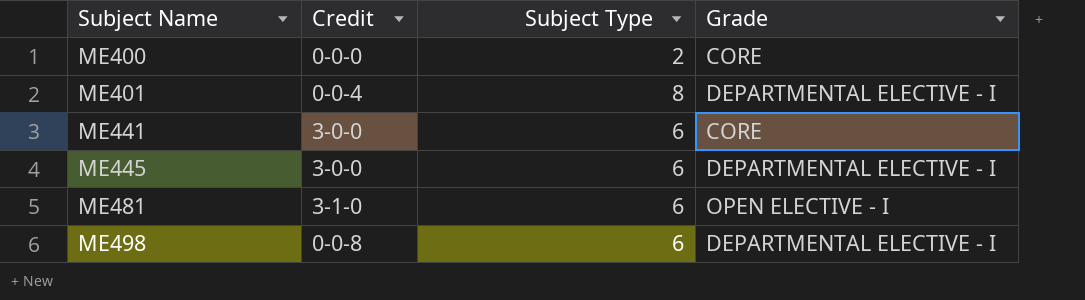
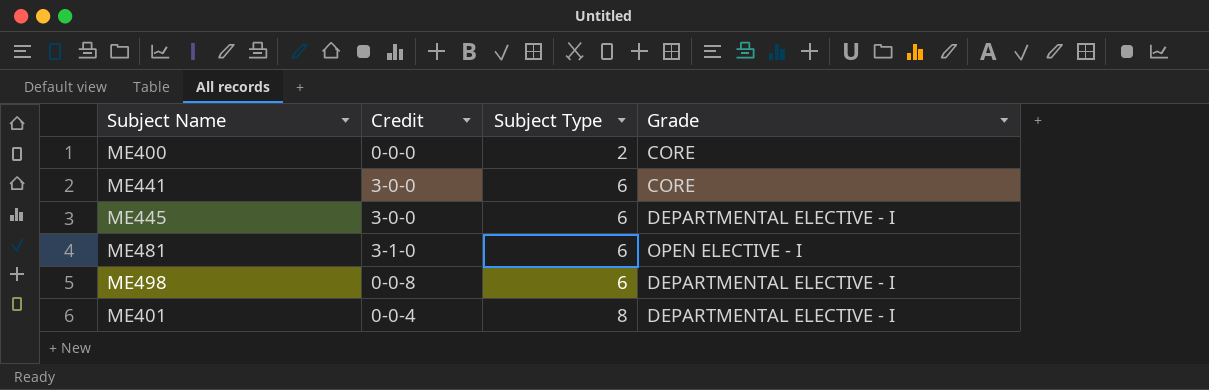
row order: Subject Name ascending -> Subject Type ascending

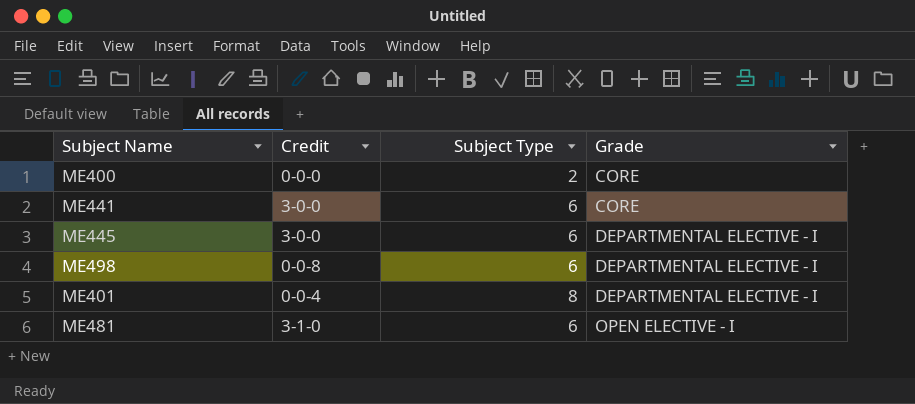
row order: Subject Type ascending -> Grade ascending

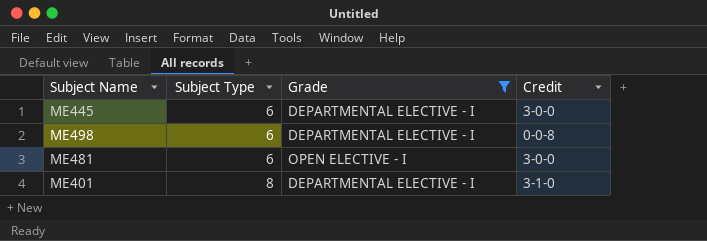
filter: none -> Grade != CORE
row order: Grade ascending -> Subject Type ascending
column Credit | position: 2 -> 4
ME481 | Credit: 3-1-0 -> 3-0-0
ME401 | Credit: 0-0-4 -> 3-1-0

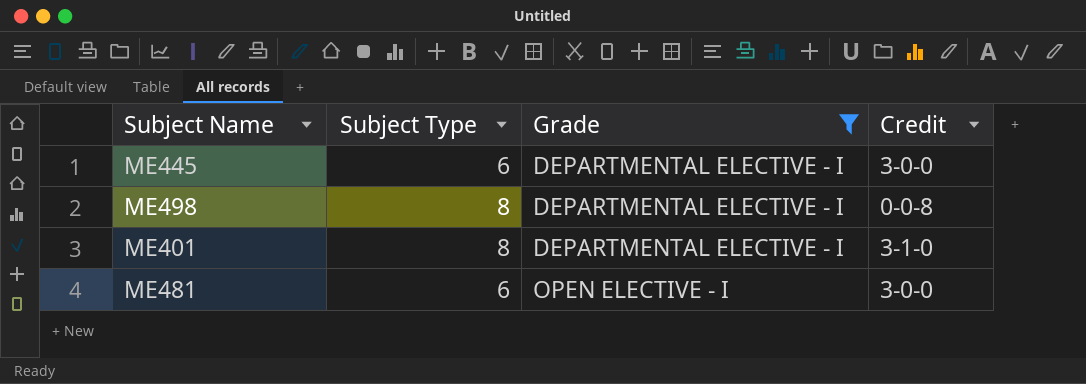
row order: Subject Type ascending -> Grade ascending
ME498 | Subject Type: 6 -> 8

